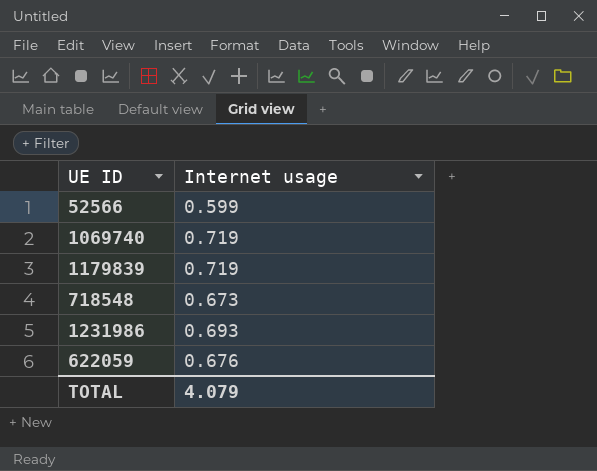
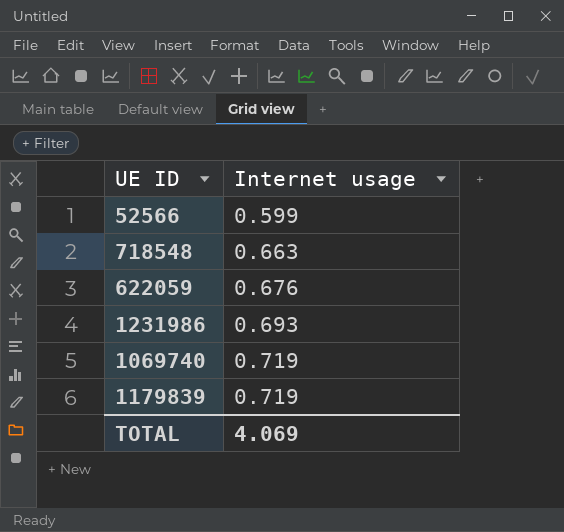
row order: none -> Internet usage ascending
718548 | Internet usage: 0.673 -> 0.663
TOTAL | Internet usage: 4.079 -> 4.069

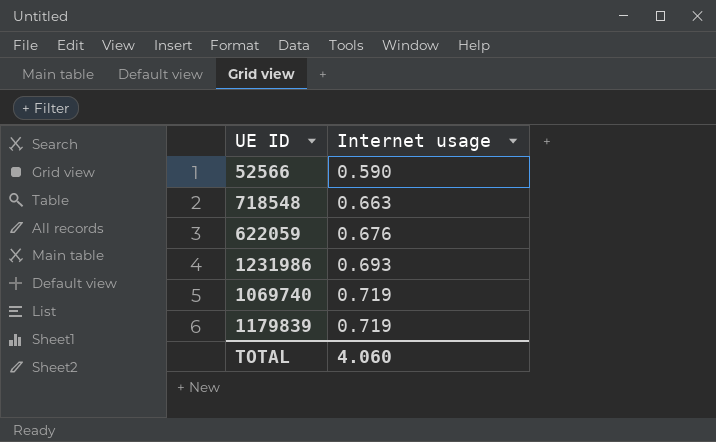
52566 | Internet usage: 0.599 -> 0.590
TOTAL | Internet usage: 4.069 -> 4.060

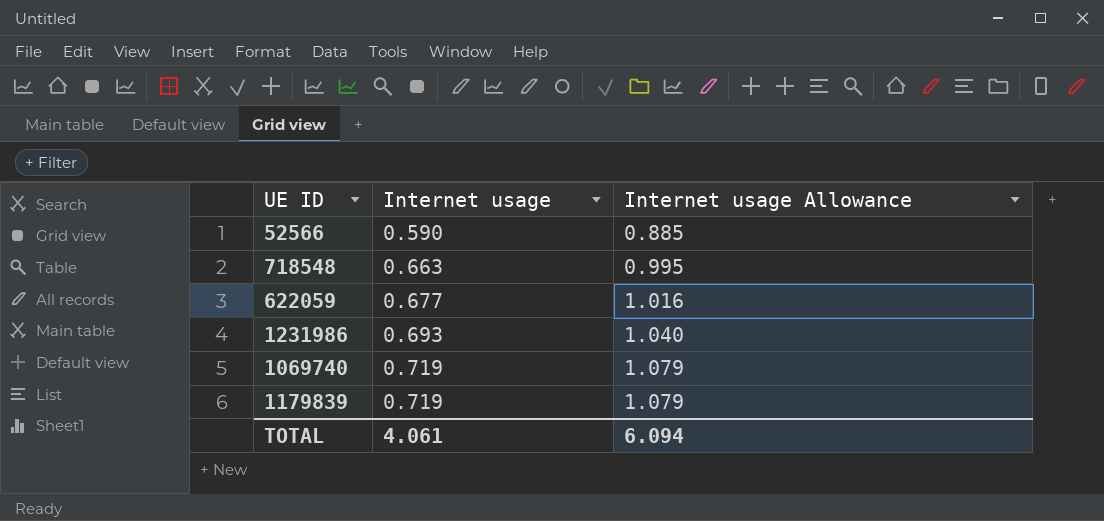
column Internet usage Allowance | formula: none -> [Internet usage] * 1.5
622059 | Internet usage: 0.676 -> 0.677
TOTAL | Internet usage: 4.060 -> 4.061

